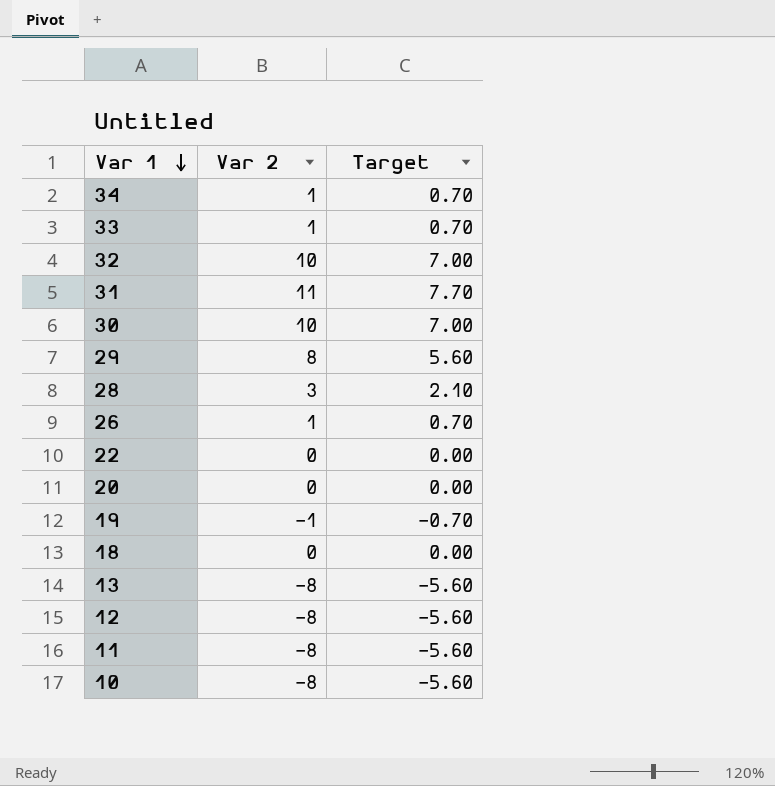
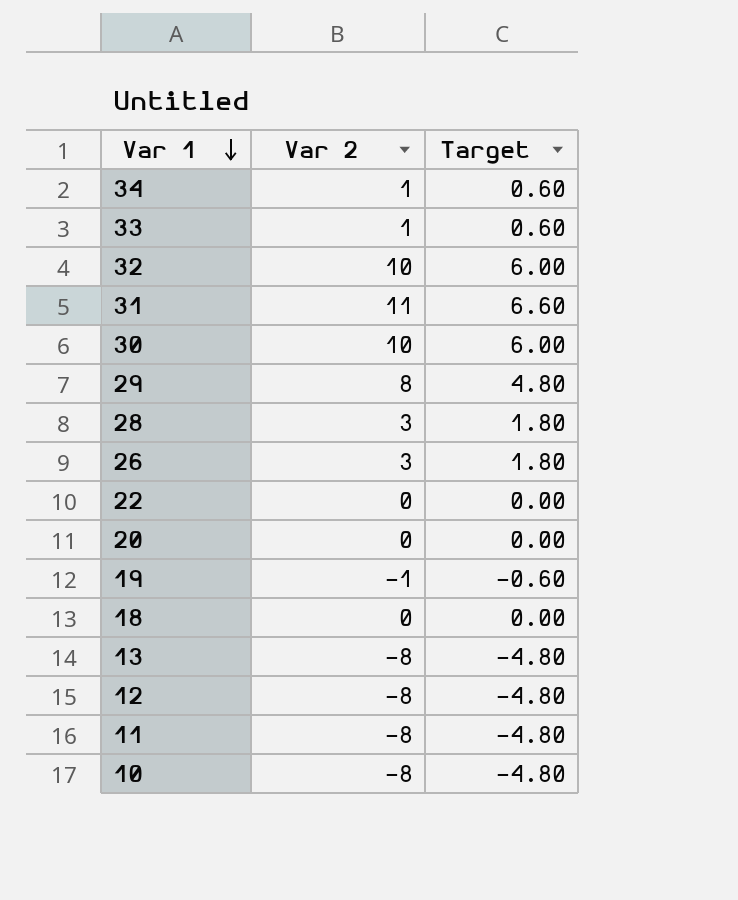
column Target | formula: [Var 2] * 0.7 -> [Var 2] * 0.6
26 | Var 2: 1 -> 3

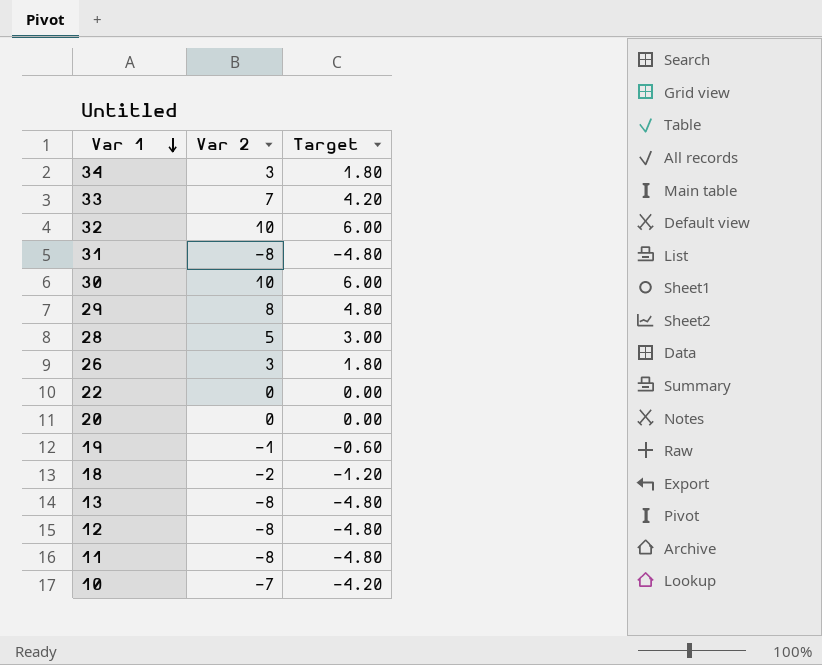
34 | Var 2: 1 -> 3
34 | Target: 0.60 -> 1.80
33 | Var 2: 1 -> 7
33 | Target: 0.60 -> 4.20
31 | Var 2: 11 -> -8
31 | Target: 6.60 -> -4.80
28 | Var 2: 3 -> 5
28 | Target: 1.80 -> 3.00
18 | Var 2: 0 -> -2
18 | Target: 0.00 -> -1.20
10 | Var 2: -8 -> -7
10 | Target: -4.80 -> -4.20

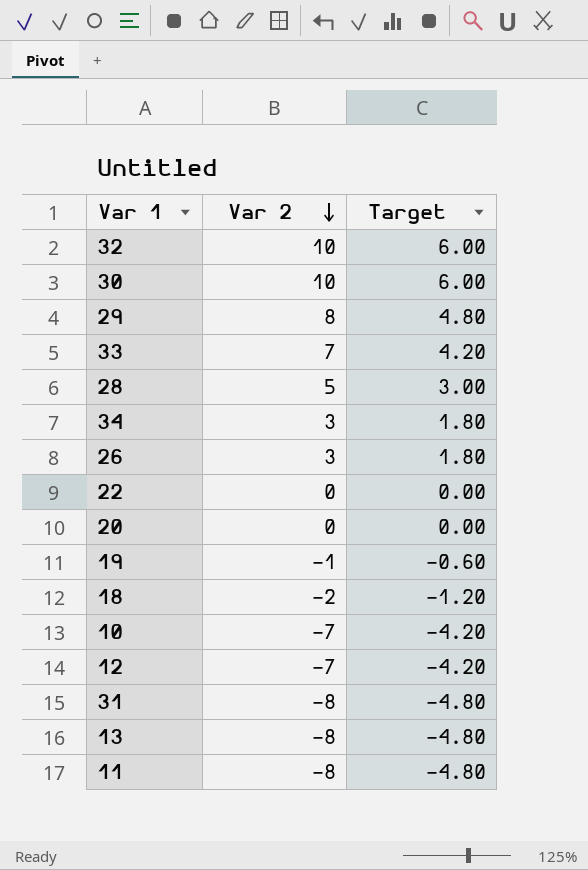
row order: Var 1 descending -> Var 2 descending
12 | Var 2: -8 -> -7
12 | Target: -4.80 -> -4.20

